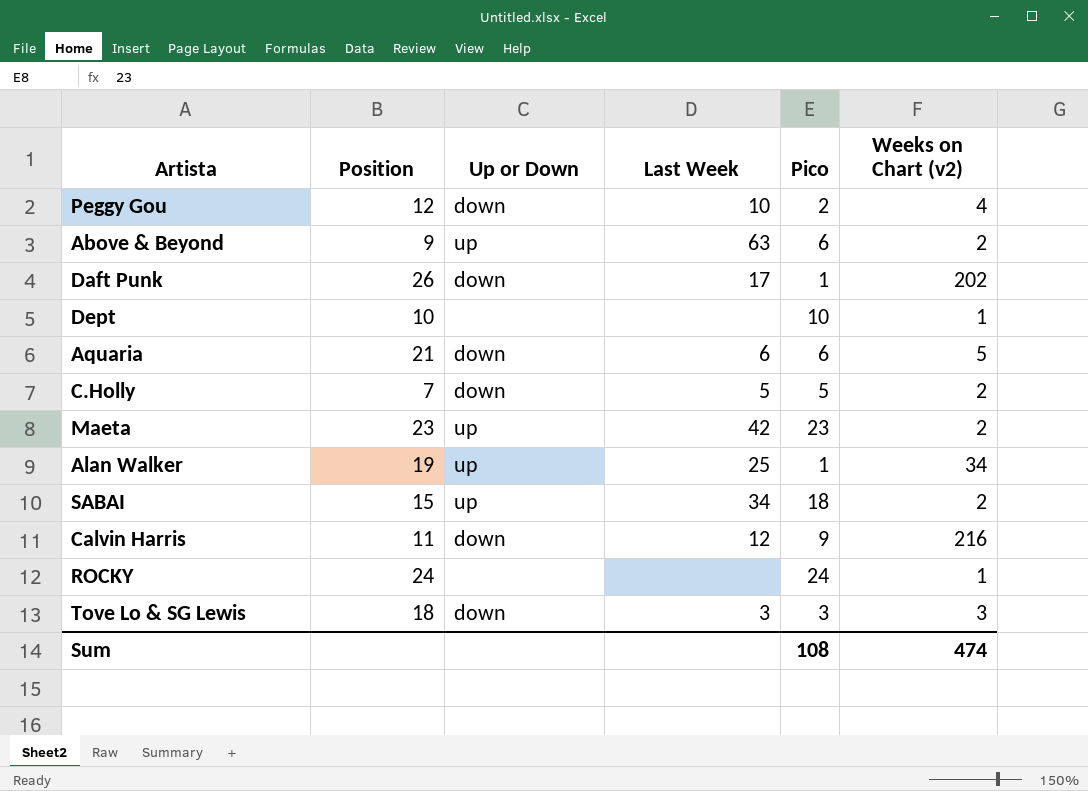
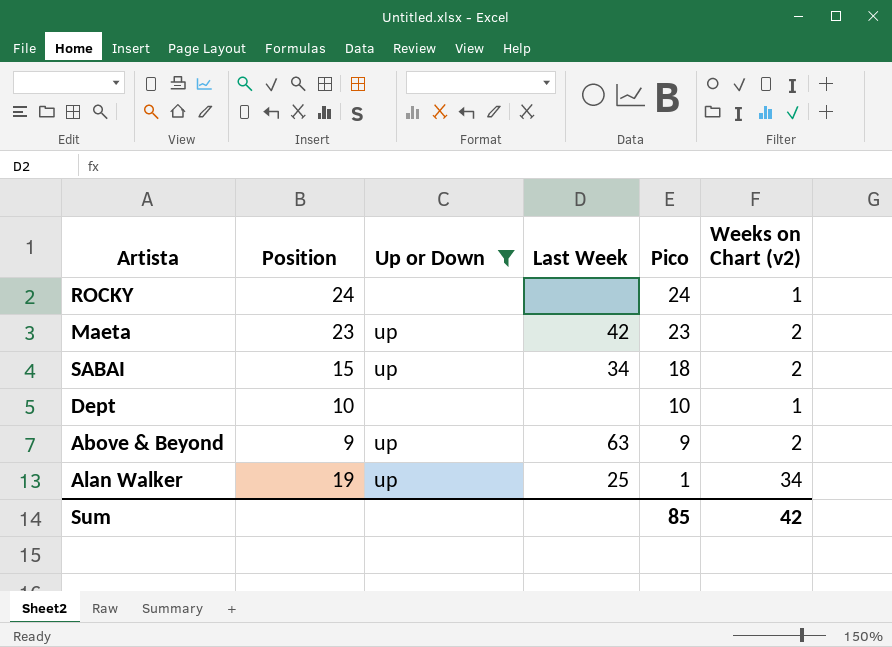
filter: none -> Up or Down != down
row order: none -> Pico descending
Above & Beyond | Pico: 6 -> 9
Sum | Pico: 108 -> 85
Sum | Weeks on Chart (v2): 474 -> 42

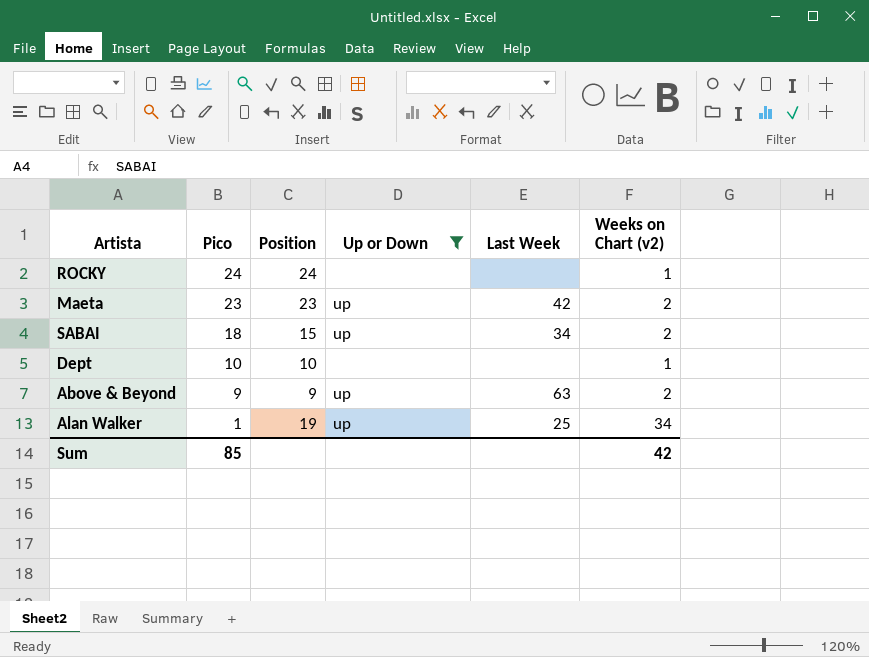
column Pico | position: 5 -> 2

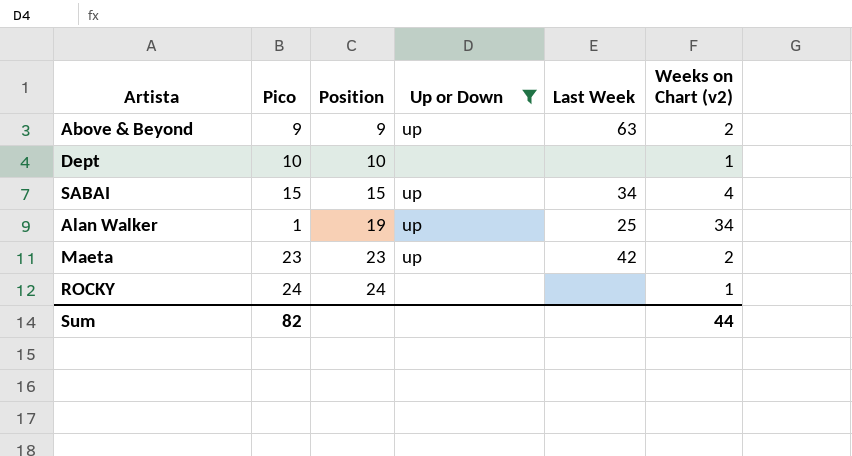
row order: Pico descending -> Position ascending
SABAI | Pico: 18 -> 15
SABAI | Weeks on Chart (v2): 2 -> 4
Sum | Pico: 85 -> 82
Sum | Weeks on Chart (v2): 42 -> 44

